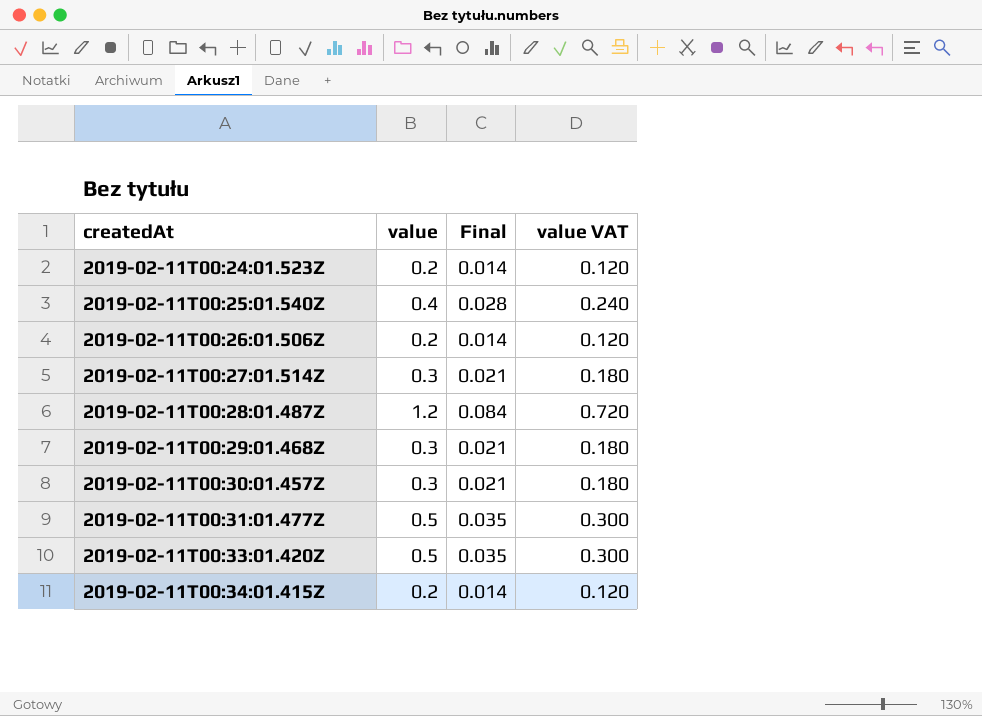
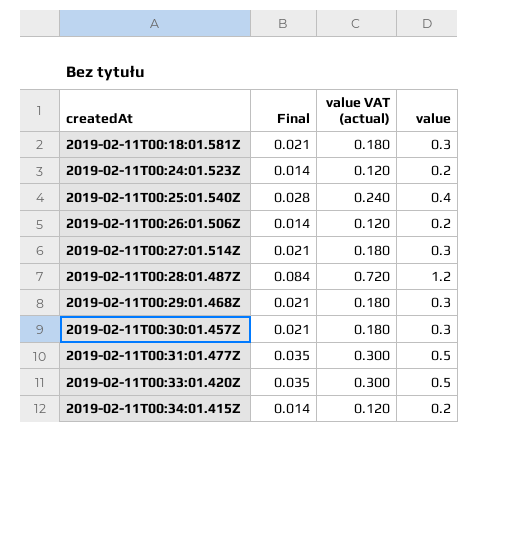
column name: value VAT -> value VAT (actual)
column value | position: 2 -> 4
row 2019-02-11T00:18:01.581Z: none -> 0.021 | 0.180 | 0.3

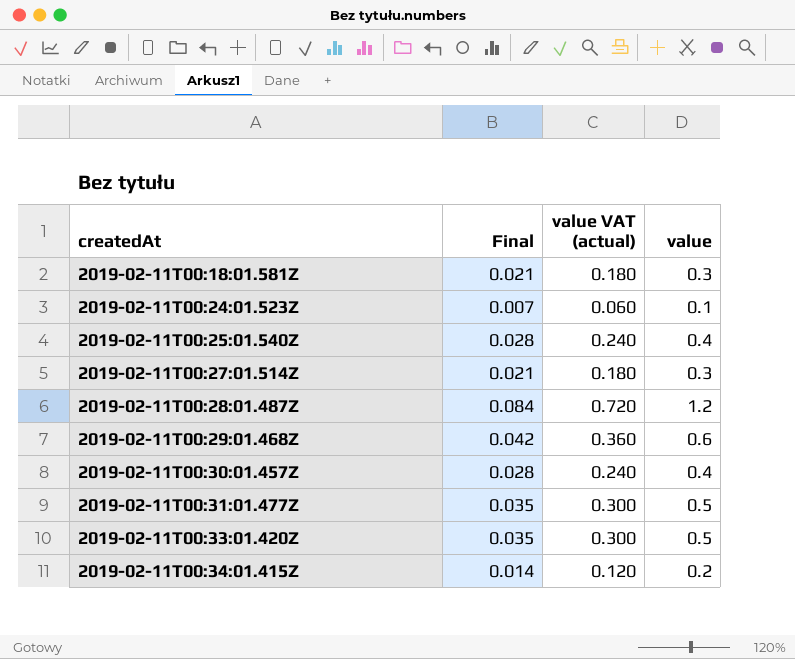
row 2019-02-11T00:26:01.506Z: 0.014 | 0.120 | 0.2 -> none
2019-02-11T00:24:01.523Z | Final: 0.014 -> 0.007
2019-02-11T00:24:01.523Z | value VAT (actual): 0.120 -> 0.060
2019-02-11T00:24:01.523Z | value: 0.2 -> 0.1
2019-02-11T00:29:01.468Z | Final: 0.021 -> 0.042
2019-02-11T00:29:01.468Z | value VAT (actual): 0.180 -> 0.360
2019-02-11T00:29:01.468Z | value: 0.3 -> 0.6
2019-02-11T00:30:01.457Z | Final: 0.021 -> 0.028
2019-02-11T00:30:01.457Z | value VAT (actual): 0.180 -> 0.240
2019-02-11T00:30:01.457Z | value: 0.3 -> 0.4

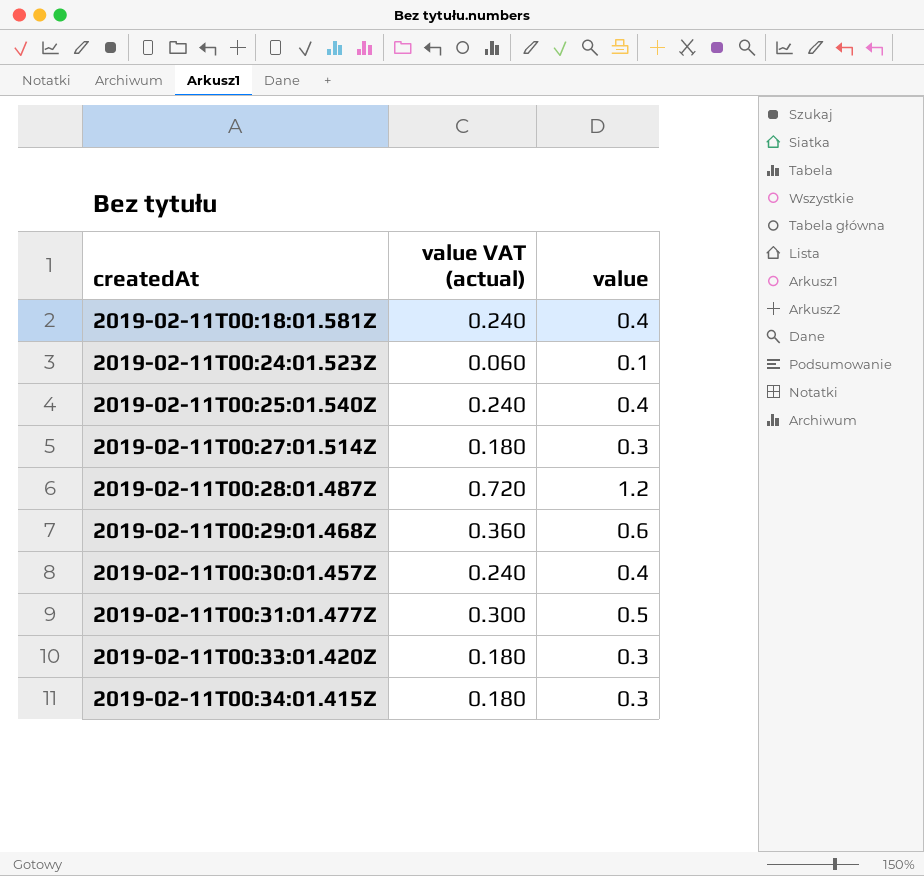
column Final | formula: [value] * 0.07 -> none
2019-02-11T00:18:01.581Z | value VAT (actual): 0.180 -> 0.240
2019-02-11T00:18:01.581Z | value: 0.3 -> 0.4
2019-02-11T00:33:01.420Z | value VAT (actual): 0.300 -> 0.180
2019-02-11T00:33:01.420Z | value: 0.5 -> 0.3
2019-02-11T00:34:01.415Z | value VAT (actual): 0.120 -> 0.180
2019-02-11T00:34:01.415Z | value: 0.2 -> 0.3

